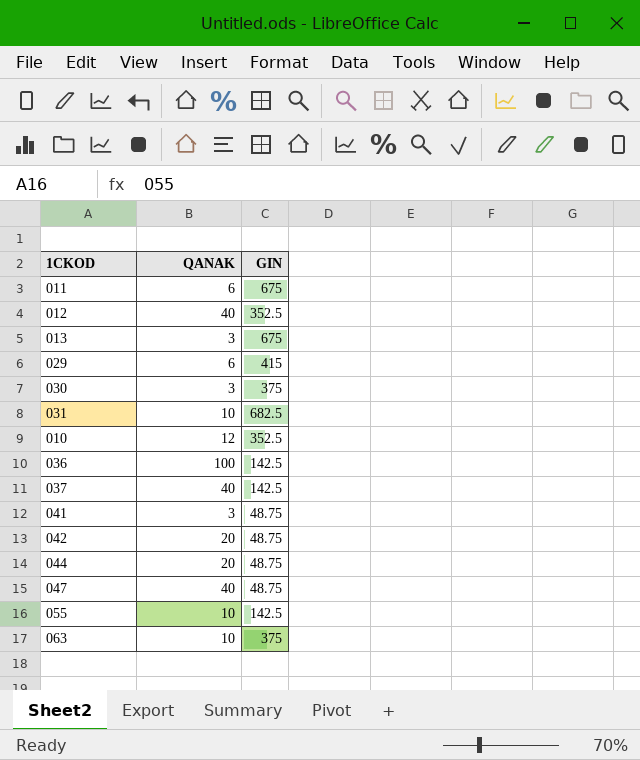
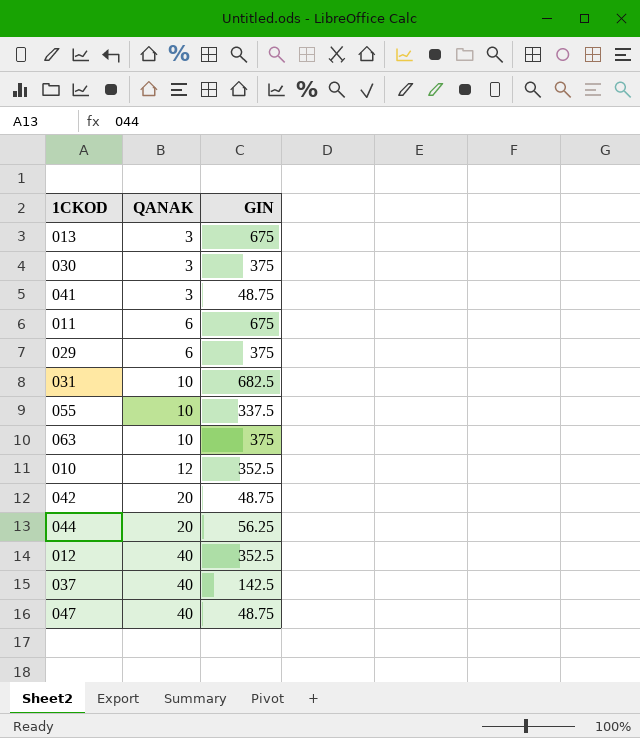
row order: none -> QANAK ascending
row 036: 100 | 142.5 -> none
029 | GIN: 415 -> 375
055 | GIN: 142.5 -> 337.5
044 | GIN: 48.75 -> 56.25

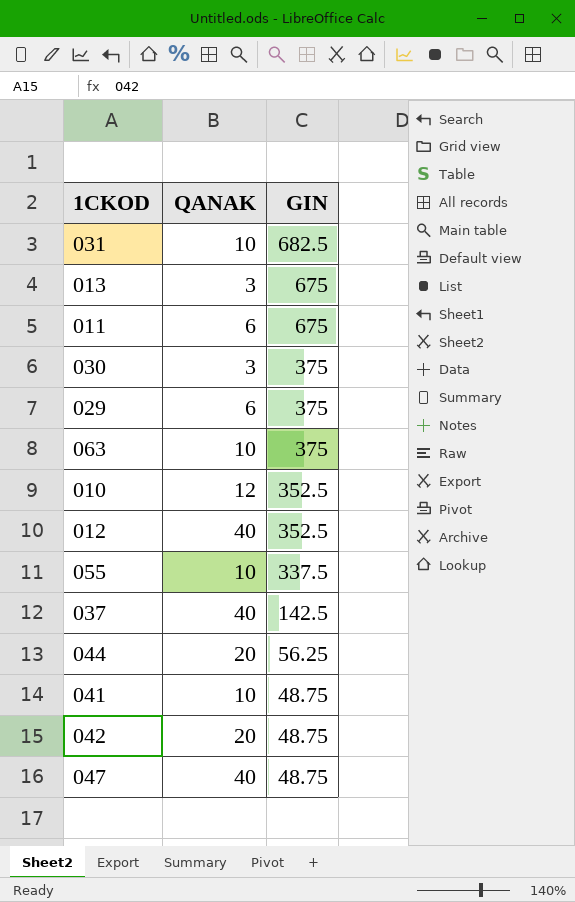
row order: QANAK ascending -> GIN descending
041 | QANAK: 3 -> 10

